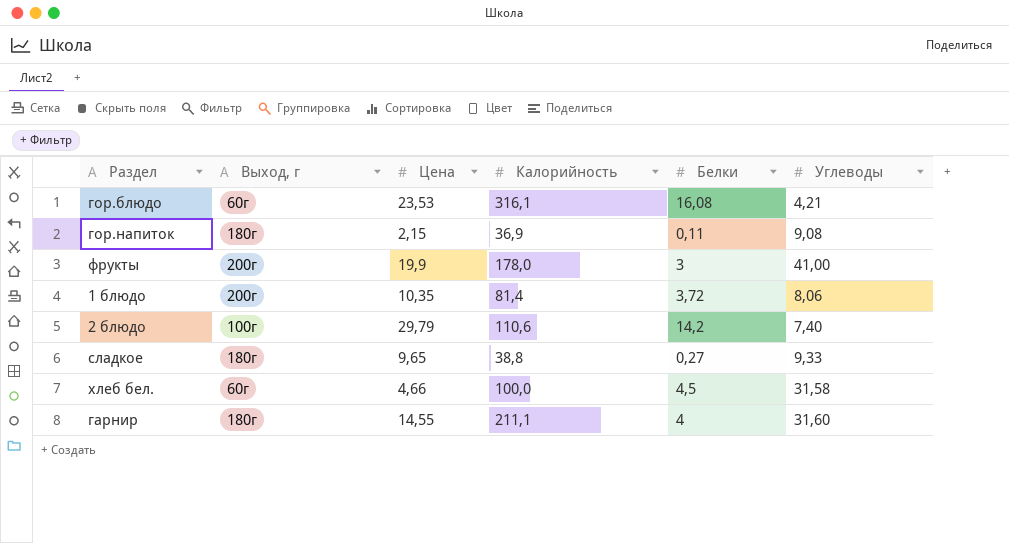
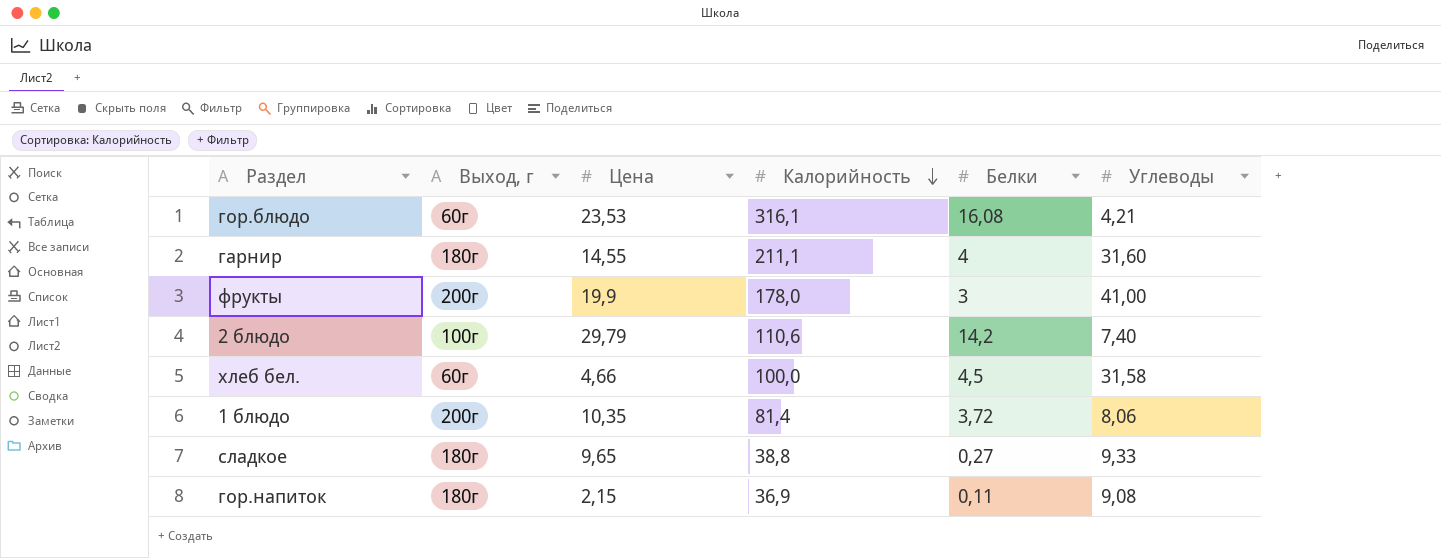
row order: none -> Калорийность descending

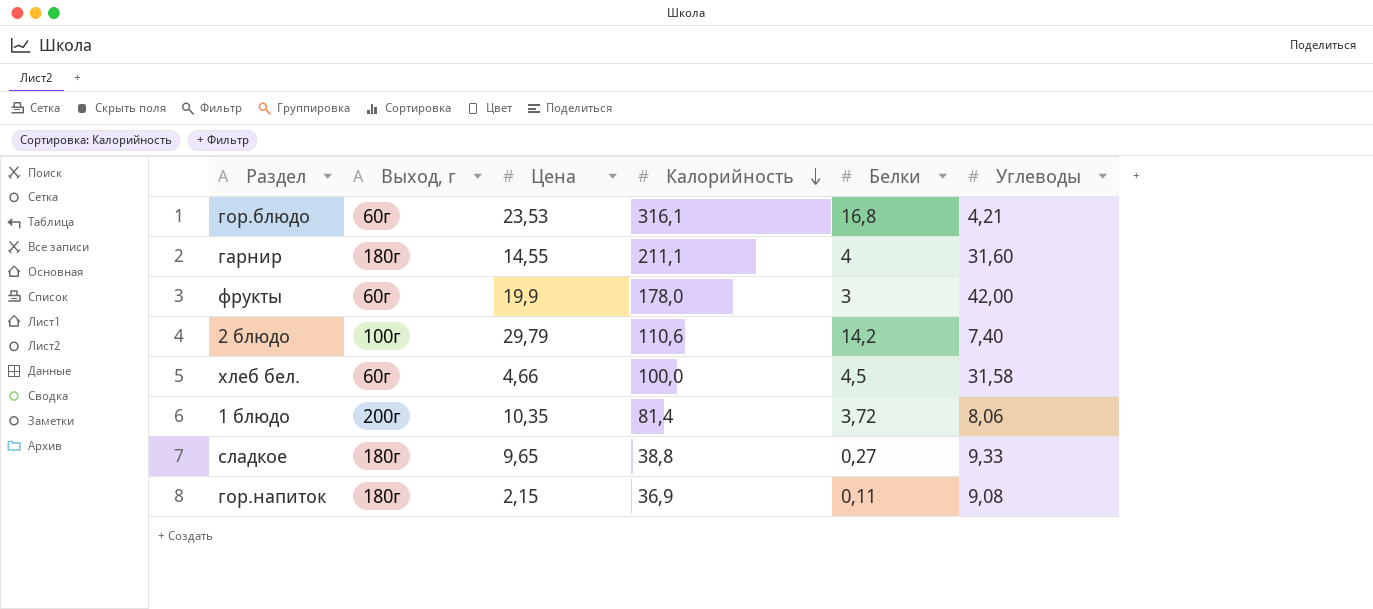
гор.блюдо | Белки: 16,08 -> 16,8
фрукты | Выход, г: 200г -> 60г
фрукты | Углеводы: 41,00 -> 42,00

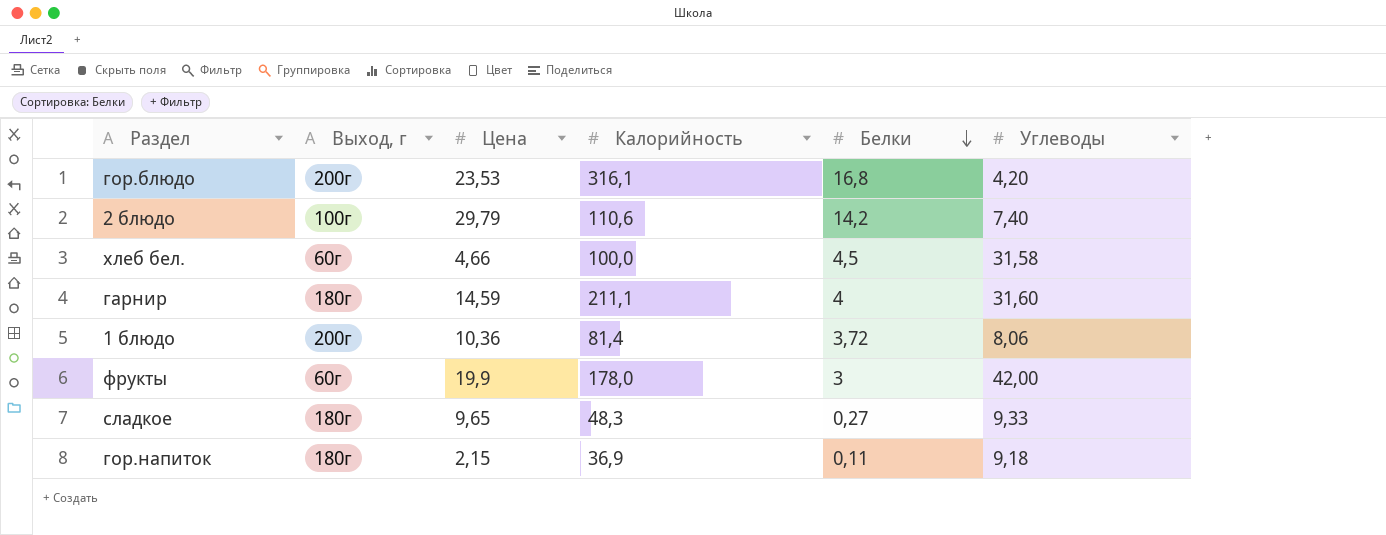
row order: Калорийность descending -> Белки descending
гор.блюдо | Выход, г: 60г -> 200г
гор.блюдо | Углеводы: 4,21 -> 4,20
гарнир | Цена: 14,55 -> 14,59
1 блюдо | Цена: 10,35 -> 10,36
сладкое | Калорийность: 38,8 -> 48,3
гор.напиток | Углеводы: 9,08 -> 9,18

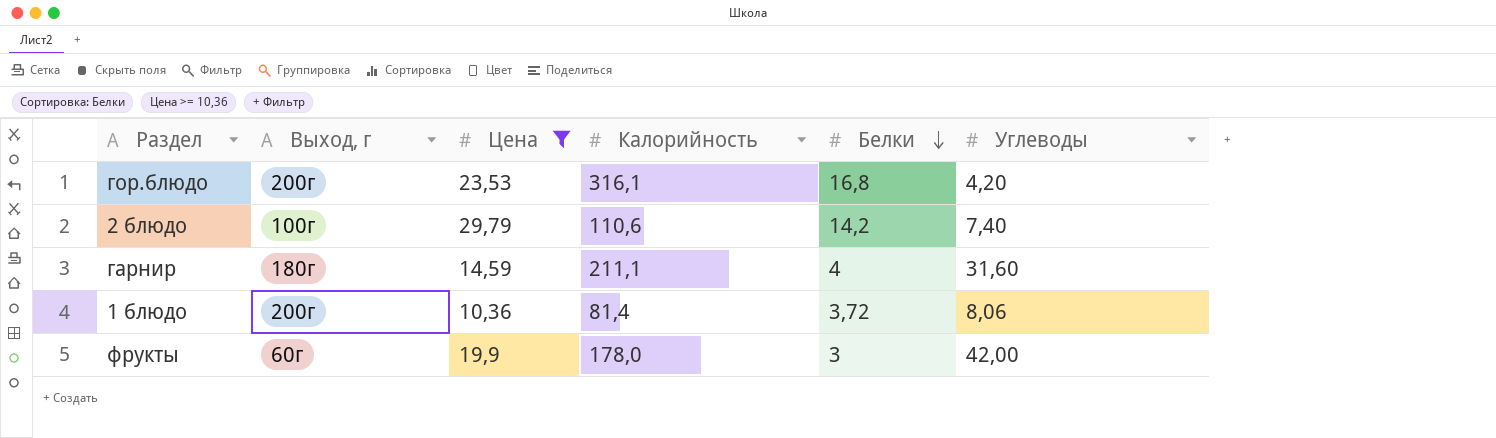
filter: none -> Цена >= 10,36

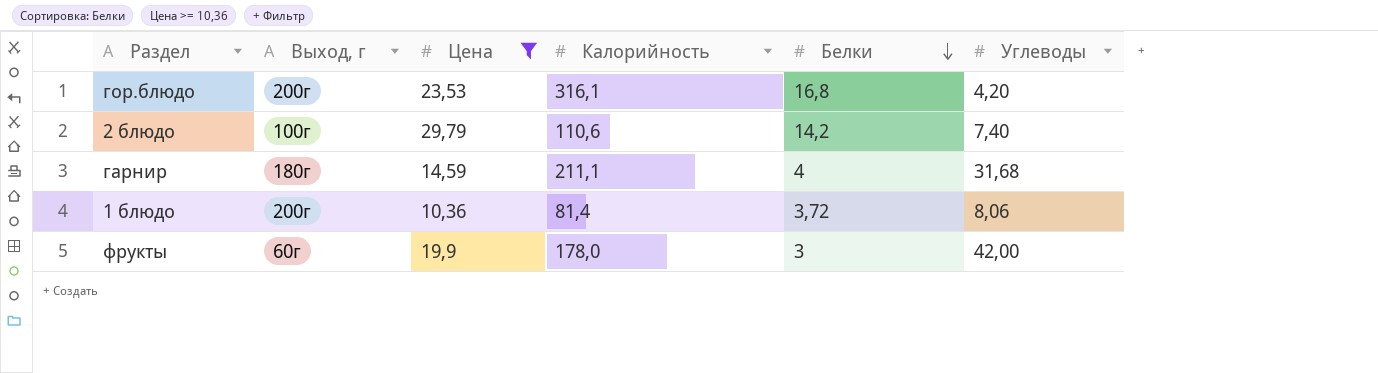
гарнир | Углеводы: 31,60 -> 31,68

